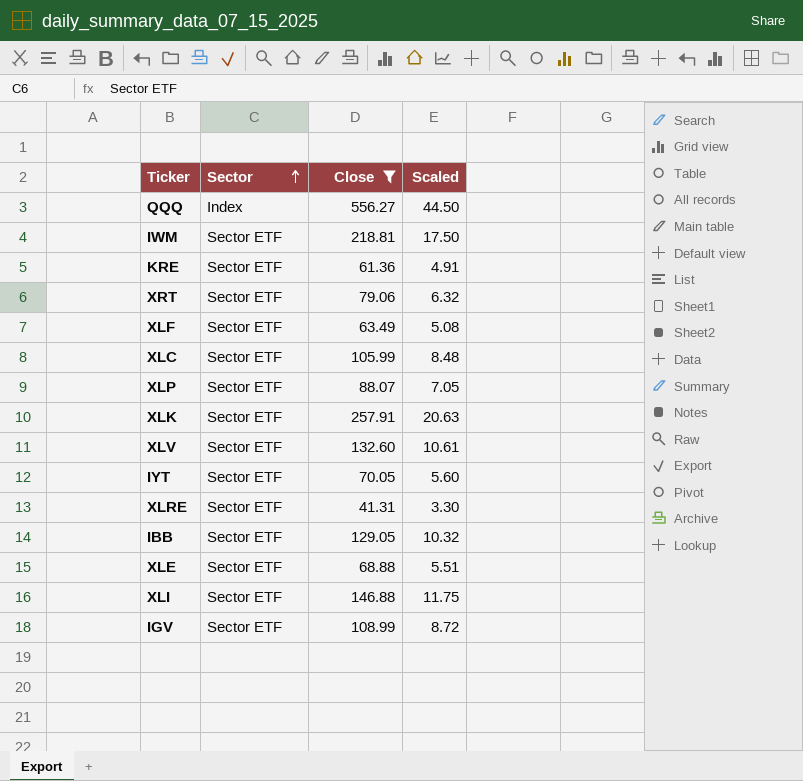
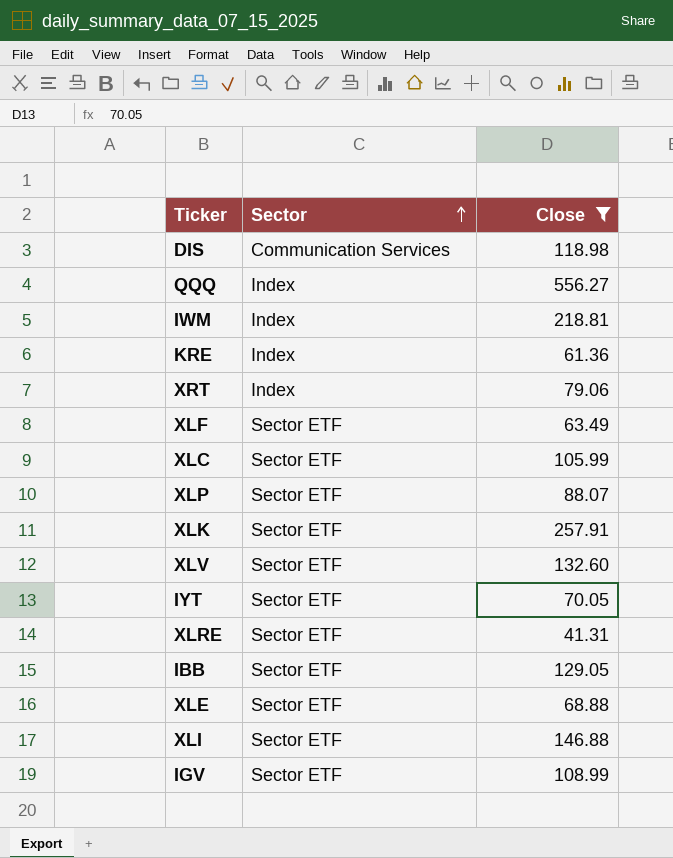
column Scaled | formula: [Close] * 0.08 -> none
row DIS: none -> Communication Services | 118.98
IWM | Sector: Sector ETF -> Index
KRE | Sector: Sector ETF -> Index
XRT | Sector: Sector ETF -> Index

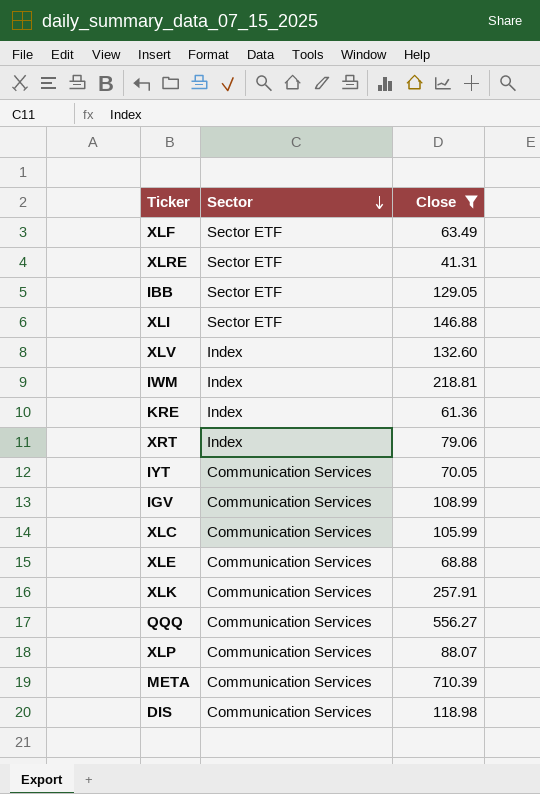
row order: Sector ascending -> Sector descending
XLV | Sector: Sector ETF -> Index
IYT | Sector: Sector ETF -> Communication Services
IGV | Sector: Sector ETF -> Communication Services
XLC | Sector: Sector ETF -> Communication Services
XLE | Sector: Sector ETF -> Communication Services
XLK | Sector: Sector ETF -> Communication Services
QQQ | Sector: Index -> Communication Services
XLP | Sector: Sector ETF -> Communication Services
row META: none -> Communication Services | 710.39

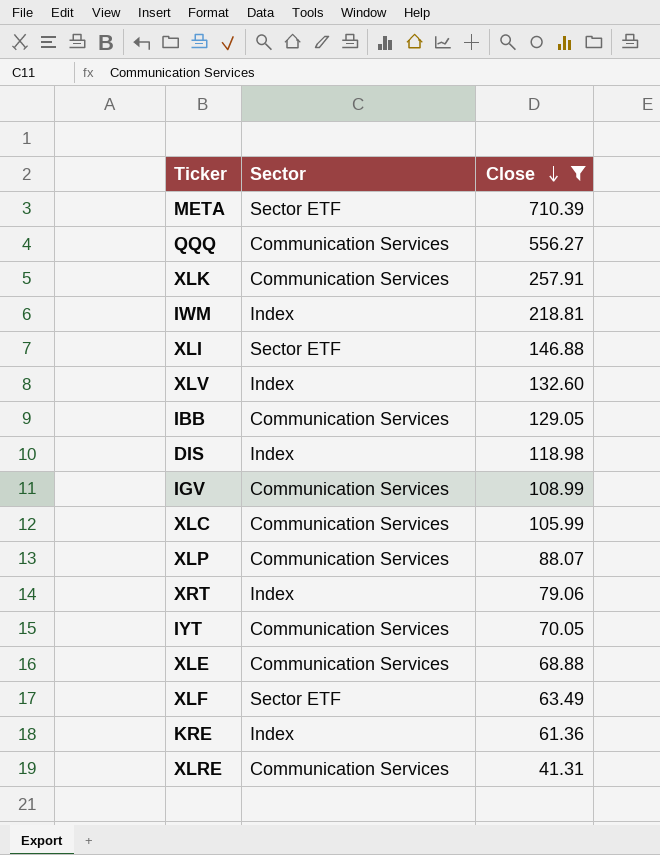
row order: Sector descending -> Close descending
META | Sector: Communication Services -> Sector ETF
IBB | Sector: Sector ETF -> Communication Services
DIS | Sector: Communication Services -> Index
XLRE | Sector: Sector ETF -> Communication Services

